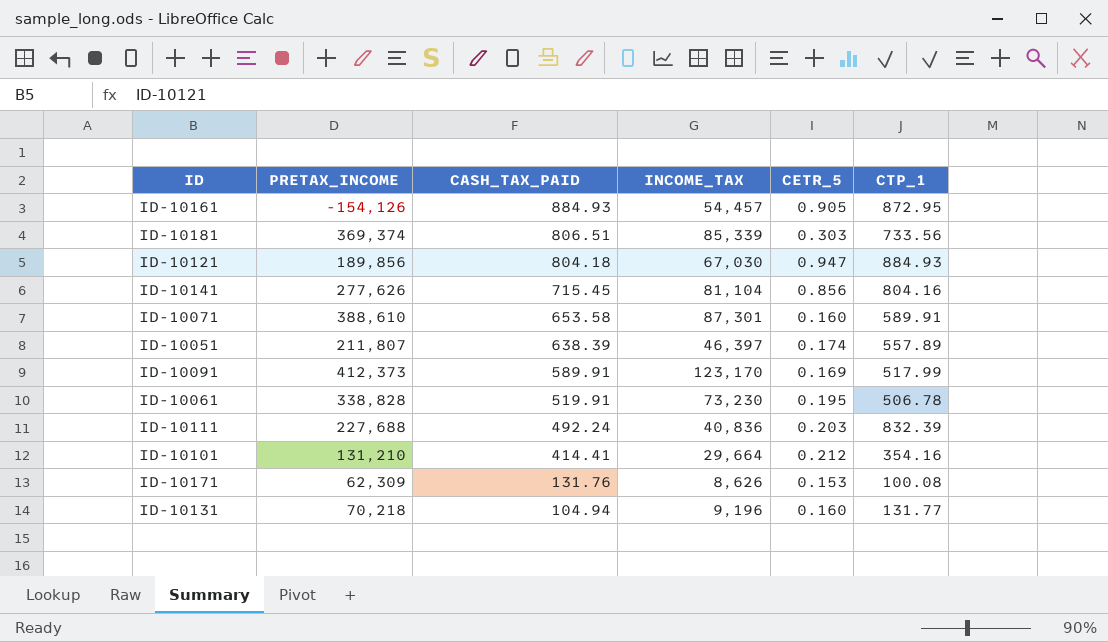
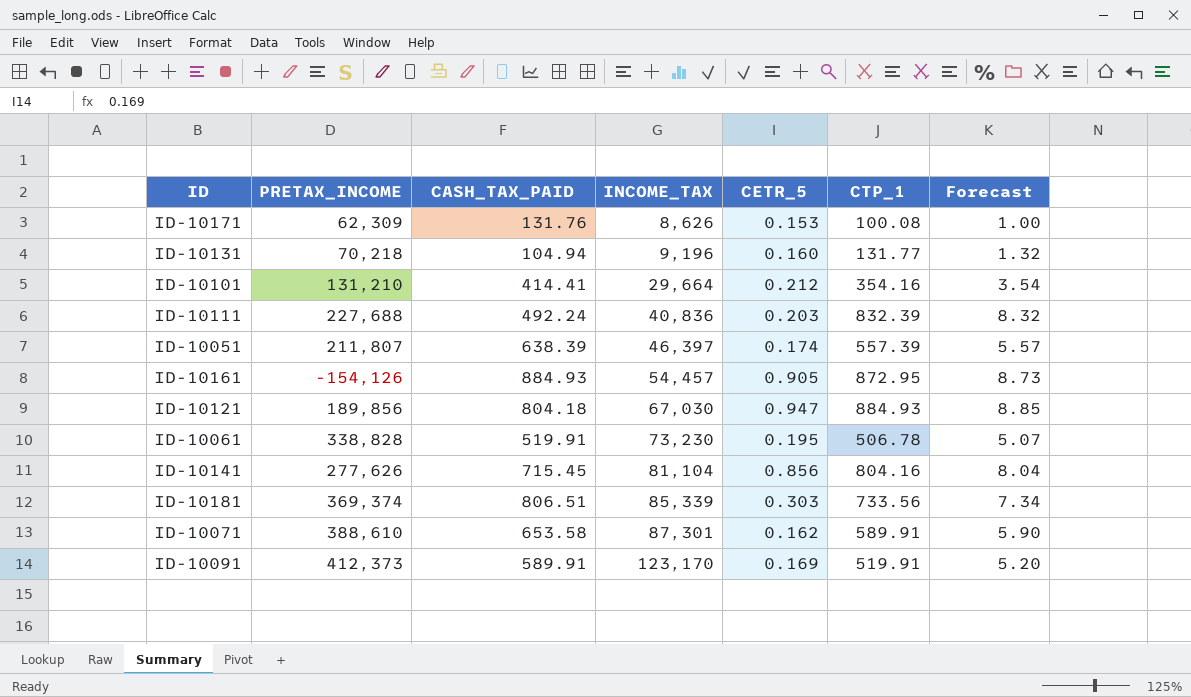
row order: CASH_TAX_PAID descending -> INCOME_TAX ascending
column Forecast | formula: none -> [CTP_1] * 0.01
ID-10051 | CTP_1: 557.89 -> 557.39
ID-10071 | CETR_5: 0.160 -> 0.162
ID-10091 | CTP_1: 517.99 -> 519.91

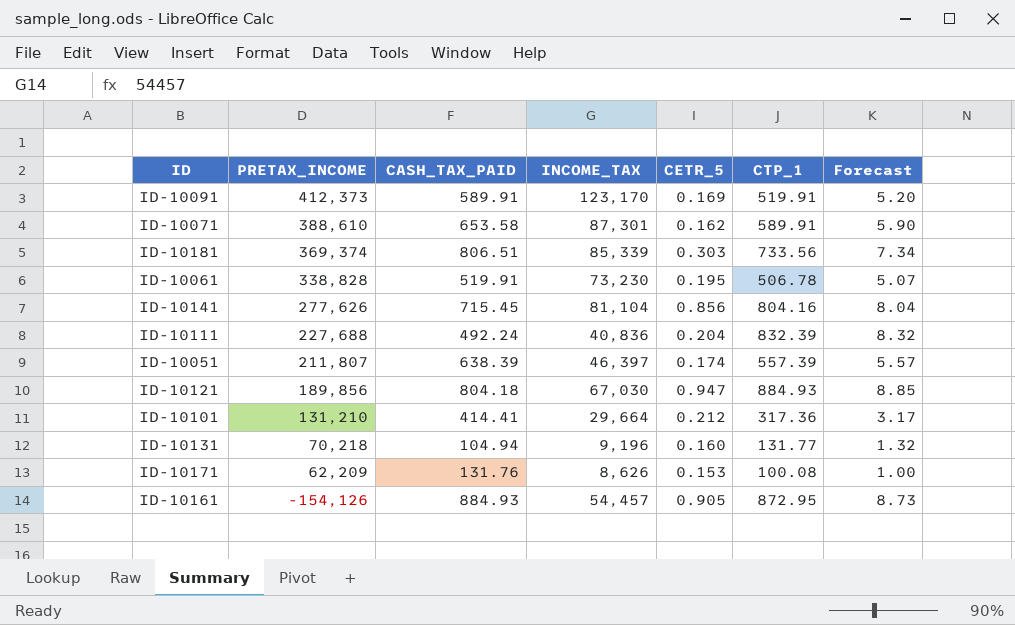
row order: INCOME_TAX ascending -> PRETAX_INCOME descending
ID-10111 | CETR_5: 0.203 -> 0.204
ID-10101 | CTP_1: 354.16 -> 317.36
ID-10101 | Forecast: 3.54 -> 3.17
ID-10171 | PRETAX_INCOME: 62,309 -> 62,209

